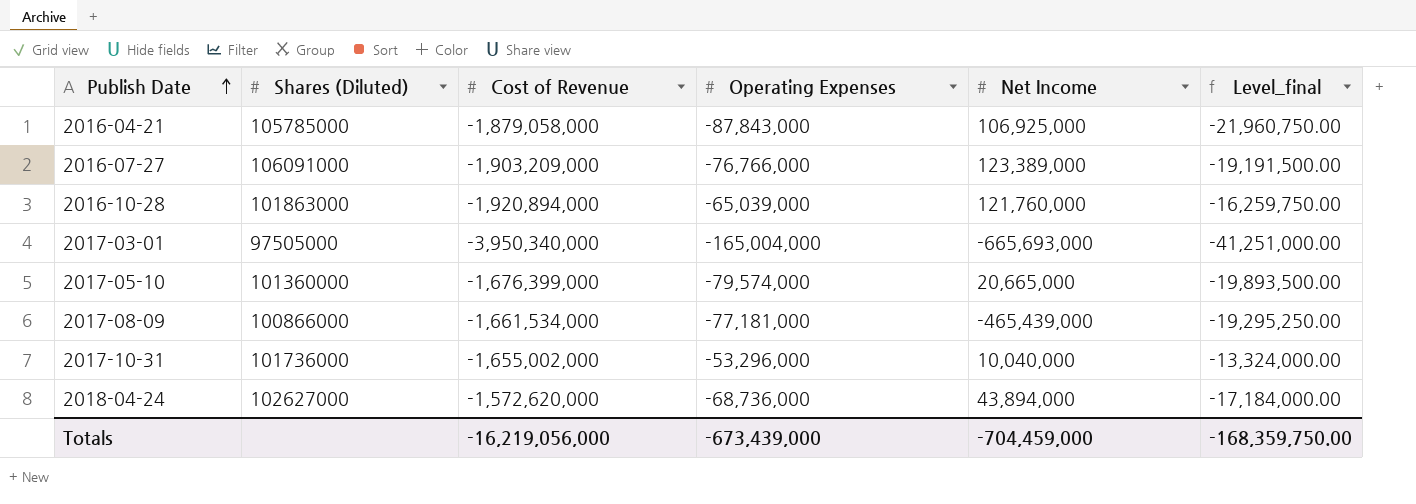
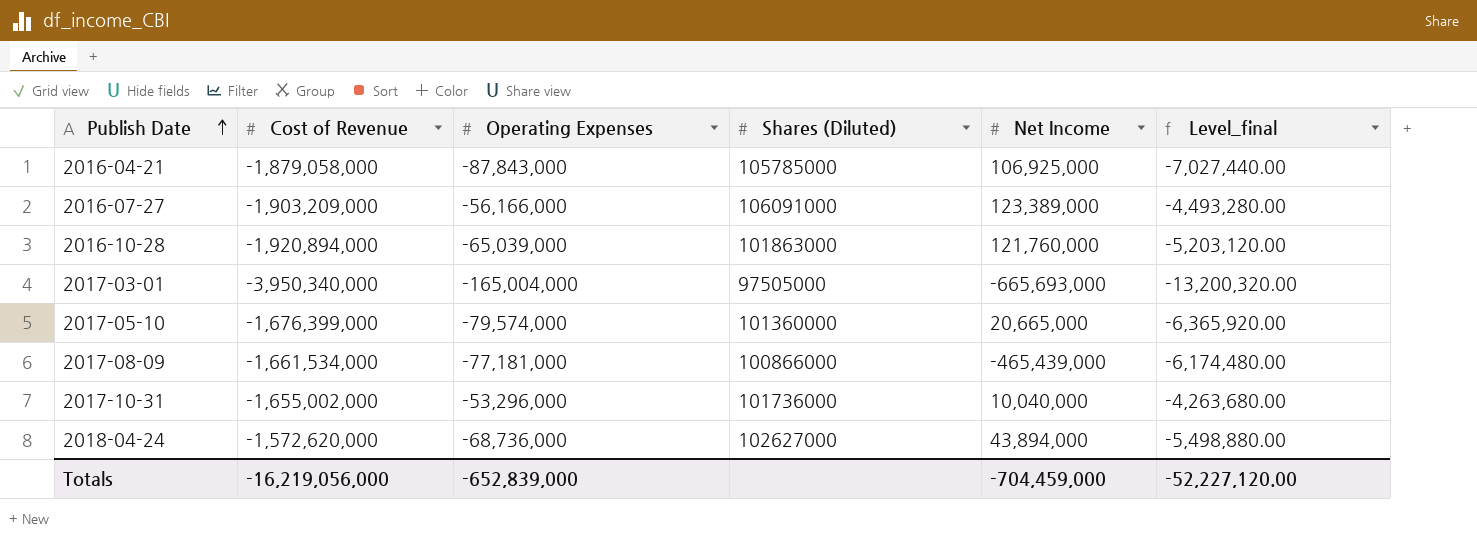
column Shares (Diluted) | position: 2 -> 4
column Level_final | formula: [Operating Expenses] * 0.25 -> [Operating Expenses] * 0.08
2016-07-27 | Operating Expenses: -76,766,000 -> -56,166,000
Totals | Operating Expenses: -673,439,000 -> -652,839,000
Totals | Level_final: -168,359,750.00 -> -52,227,120.00

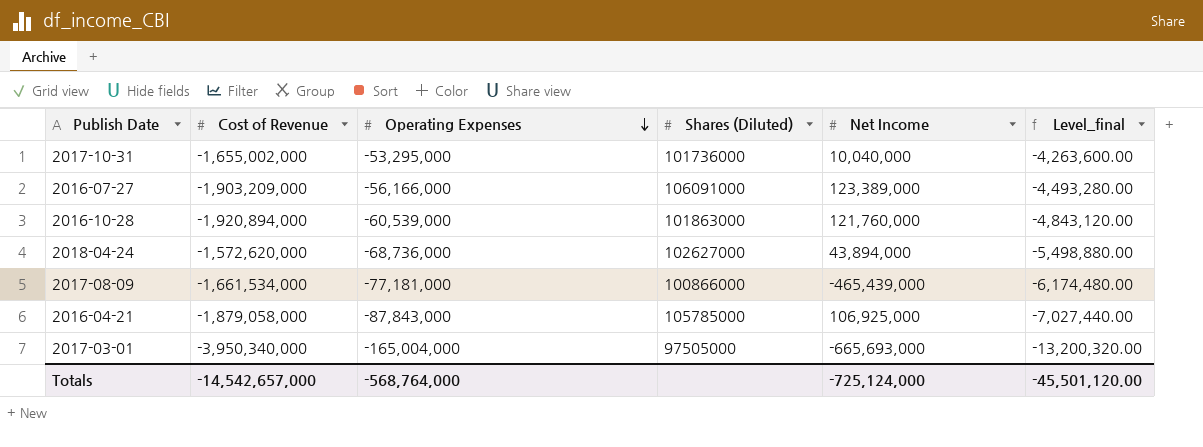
row order: Publish Date ascending -> Operating Expenses descending
row 2017-05-10: -1,676,399,000 | -79,574,000 | 101360000 | 20,665,000 | -6,365,920.00 -> none
2017-10-31 | Operating Expenses: -53,296,000 -> -53,295,000
2017-10-31 | Level_final: -4,263,680.00 -> -4,263,600.00
2016-10-28 | Operating Expenses: -65,039,000 -> -60,539,000
2016-10-28 | Level_final: -5,203,120.00 -> -4,843,120.00
Totals | Cost of Revenue: -16,219,056,000 -> -14,542,657,000
Totals | Operating Expenses: -652,839,000 -> -568,764,000
Totals | Net Income: -704,459,000 -> -725,124,000
Totals | Level_final: -52,227,120.00 -> -45,501,120.00

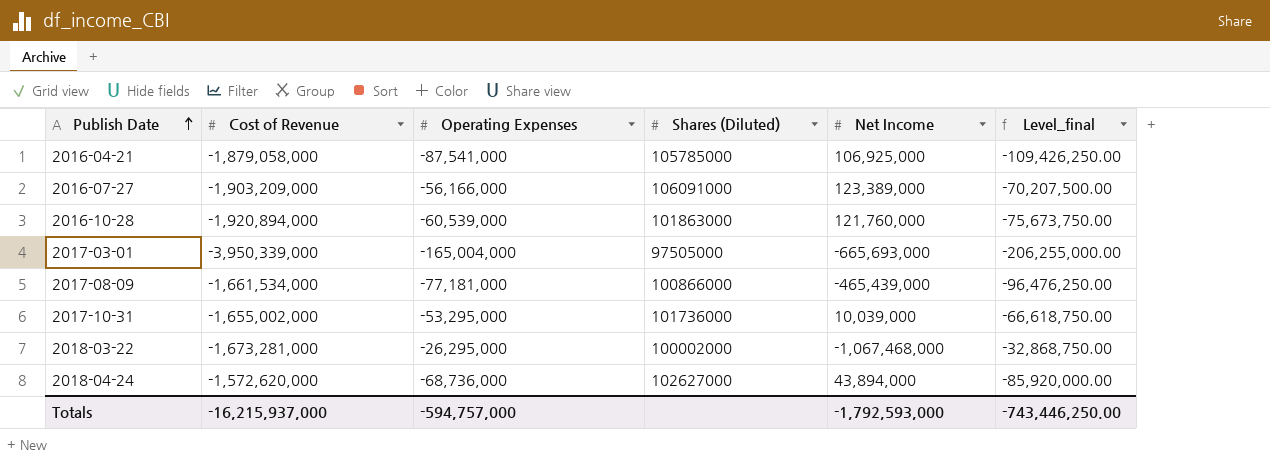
row order: Operating Expenses descending -> Publish Date ascending
column Level_final | formula: [Operating Expenses] * 0.08 -> [Operating Expenses] * 1.25
2016-04-21 | Operating Expenses: -87,843,000 -> -87,541,000
2017-03-01 | Cost of Revenue: -3,950,340,000 -> -3,950,339,000
2017-10-31 | Net Income: 10,040,000 -> 10,039,000
row 2018-03-22: none -> -1,673,281,000 | -26,295,000 | 100002000 | -1,067,468,000 | -32,868,750.00
Totals | Cost of Revenue: -14,542,657,000 -> -16,215,937,000
Totals | Operating Expenses: -568,764,000 -> -594,757,000
Totals | Net Income: -725,124,000 -> -1,792,593,000
Totals | Level_final: -45,501,120.00 -> -743,446,250.00

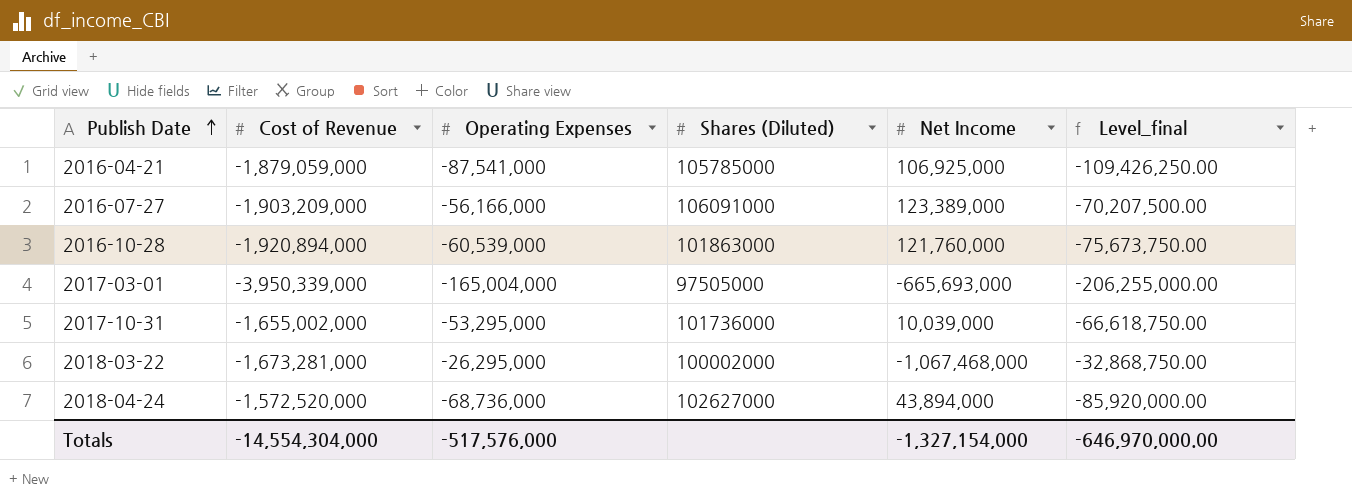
row 2017-08-09: -1,661,534,000 | -77,181,000 | 100866000 | -465,439,000 | -96,476,250.00 -> none
2016-04-21 | Cost of Revenue: -1,879,058,000 -> -1,879,059,000
2018-04-24 | Cost of Revenue: -1,572,620,000 -> -1,572,520,000
Totals | Cost of Revenue: -16,215,937,000 -> -14,554,304,000
Totals | Operating Expenses: -594,757,000 -> -517,576,000
Totals | Net Income: -1,792,593,000 -> -1,327,154,000
Totals | Level_final: -743,446,250.00 -> -646,970,000.00

